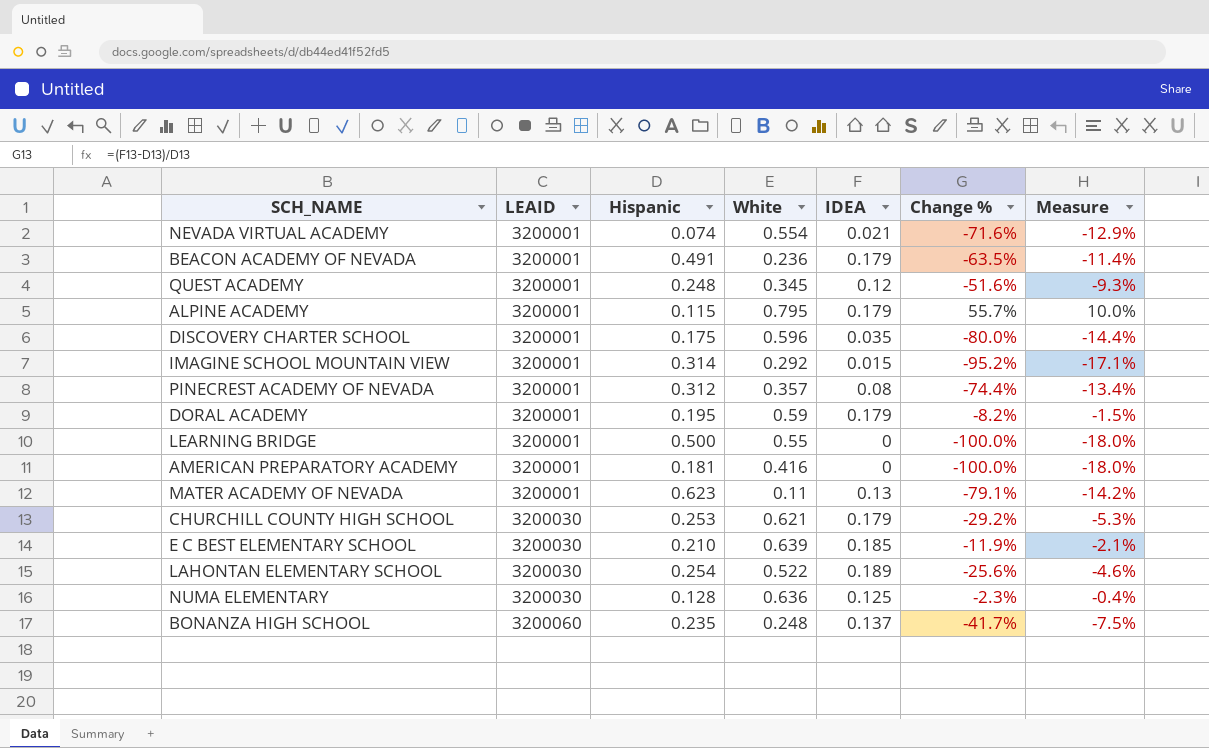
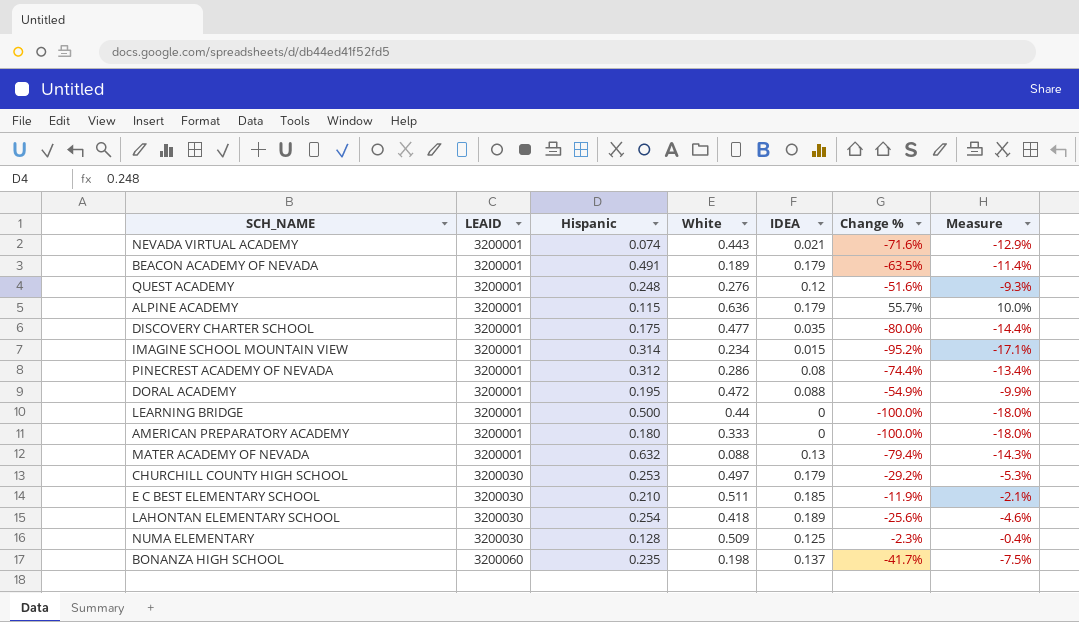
NEVADA VIRTUAL ACADEMY | White: 0.554 -> 0.443
BEACON ACADEMY OF NEVADA | White: 0.236 -> 0.189
QUEST ACADEMY | White: 0.345 -> 0.276
ALPINE ACADEMY | White: 0.795 -> 0.636
DISCOVERY CHARTER SCHOOL | White: 0.596 -> 0.477
IMAGINE SCHOOL MOUNTAIN VIEW | White: 0.292 -> 0.234
PINECREST ACADEMY OF NEVADA | White: 0.357 -> 0.286
DORAL ACADEMY | White: 0.59 -> 0.472
DORAL ACADEMY | IDEA: 0.179 -> 0.088
DORAL ACADEMY | Change %: -8.2% -> -54.9%
DORAL ACADEMY | Measure: -1.5% -> -9.9%
LEARNING BRIDGE | White: 0.55 -> 0.44
AMERICAN PREPARATORY ACADEMY | Hispanic: 0.181 -> 0.180
AMERICAN PREPARATORY ACADEMY | White: 0.416 -> 0.333
MATER ACADEMY OF NEVADA | Hispanic: 0.623 -> 0.632
MATER ACADEMY OF NEVADA | White: 0.11 -> 0.088
MATER ACADEMY OF NEVADA | Change %: -79.1% -> -79.4%
MATER ACADEMY OF NEVADA | Measure: -14.2% -> -14.3%
CHURCHILL COUNTY HIGH SCHOOL | White: 0.621 -> 0.497
E C BEST ELEMENTARY SCHOOL | White: 0.639 -> 0.511
LAHONTAN ELEMENTARY SCHOOL | White: 0.522 -> 0.418
NUMA ELEMENTARY | White: 0.636 -> 0.509
BONANZA HIGH SCHOOL | White: 0.248 -> 0.198

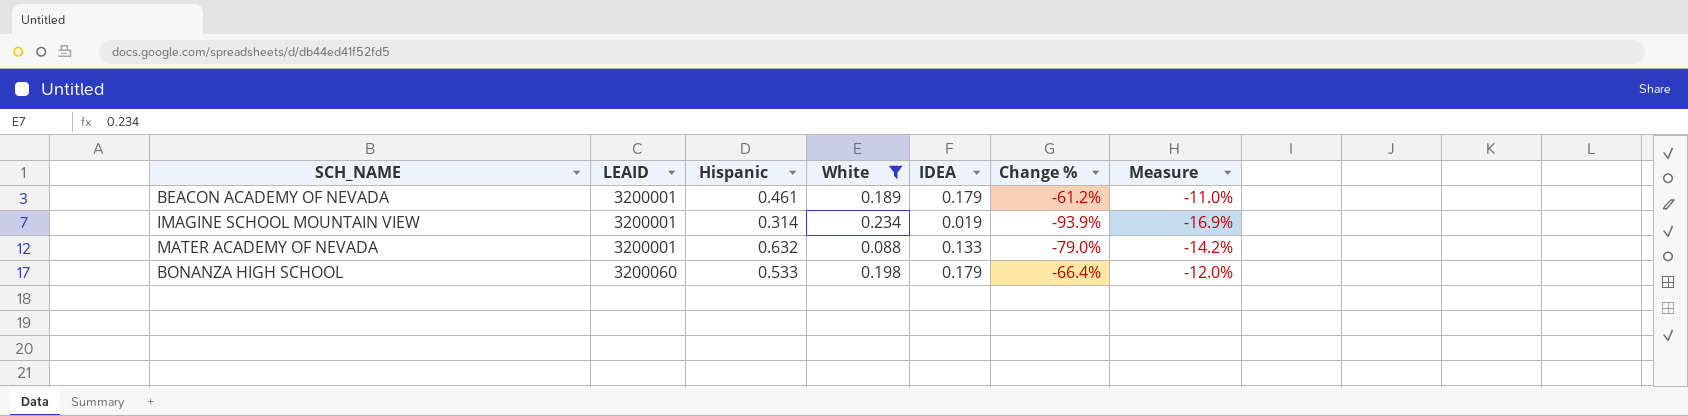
filter: none -> White <= 0.234
BEACON ACADEMY OF NEVADA | Hispanic: 0.491 -> 0.461
BEACON ACADEMY OF NEVADA | Change %: -63.5% -> -61.2%
BEACON ACADEMY OF NEVADA | Measure: -11.4% -> -11.0%
IMAGINE SCHOOL MOUNTAIN VIEW | IDEA: 0.015 -> 0.019
IMAGINE SCHOOL MOUNTAIN VIEW | Change %: -95.2% -> -93.9%
IMAGINE SCHOOL MOUNTAIN VIEW | Measure: -17.1% -> -16.9%
MATER ACADEMY OF NEVADA | IDEA: 0.13 -> 0.133
MATER ACADEMY OF NEVADA | Change %: -79.4% -> -79.0%
MATER ACADEMY OF NEVADA | Measure: -14.3% -> -14.2%
BONANZA HIGH SCHOOL | Hispanic: 0.235 -> 0.533
BONANZA HIGH SCHOOL | IDEA: 0.137 -> 0.179
BONANZA HIGH SCHOOL | Change %: -41.7% -> -66.4%
BONANZA HIGH SCHOOL | Measure: -7.5% -> -12.0%

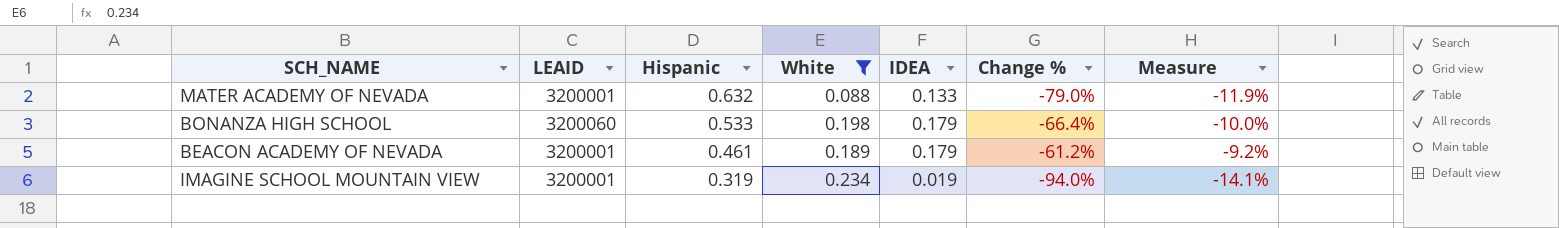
row order: LEAID ascending -> Hispanic descending
column Measure | formula: [Change %] * 0.18 -> [Change %] * 0.15
IMAGINE SCHOOL MOUNTAIN VIEW | Hispanic: 0.314 -> 0.319
IMAGINE SCHOOL MOUNTAIN VIEW | Change %: -93.9% -> -94.0%

